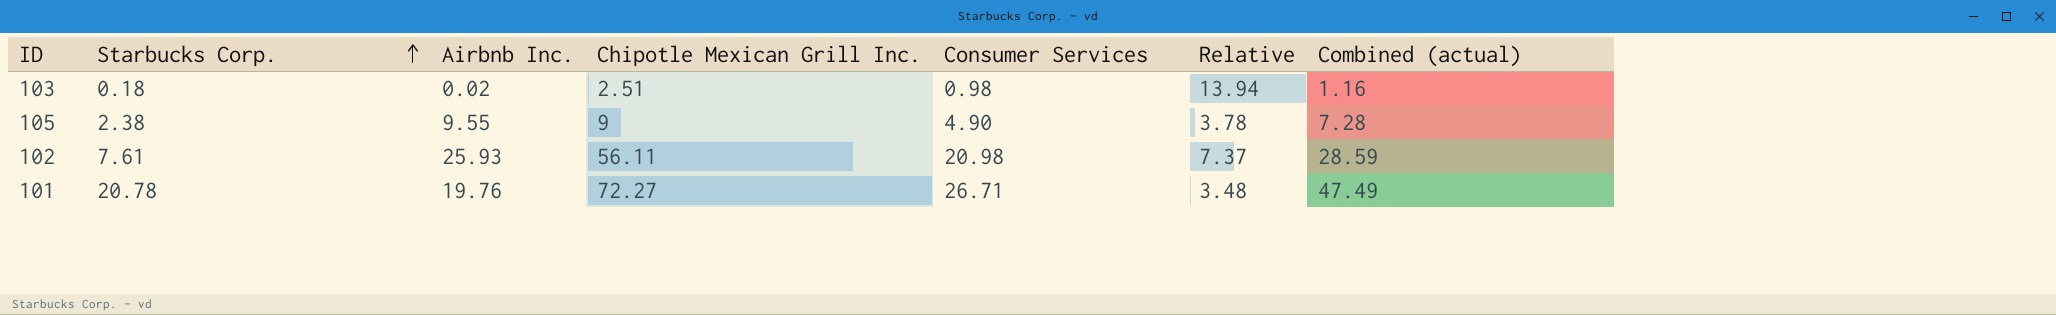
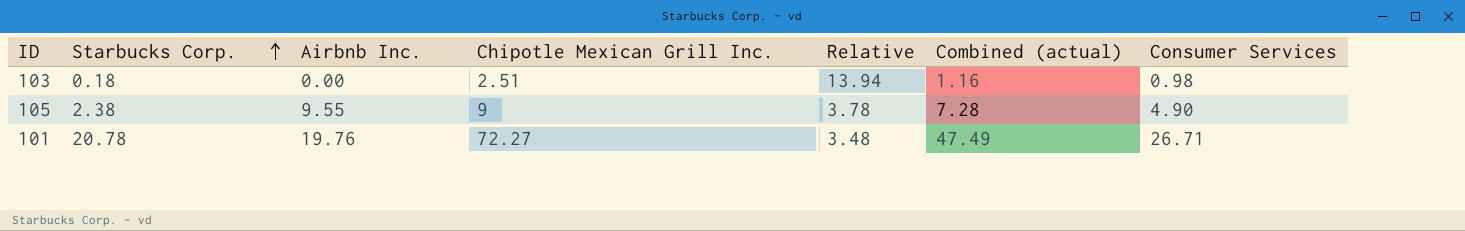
column Consumer Services | position: 5 -> 7
row 102: 7.61 | 25.93 | 56.11 | 20.98 | 7.37 | 28.59 -> none
103 | Airbnb Inc.: 0.02 -> 0.00

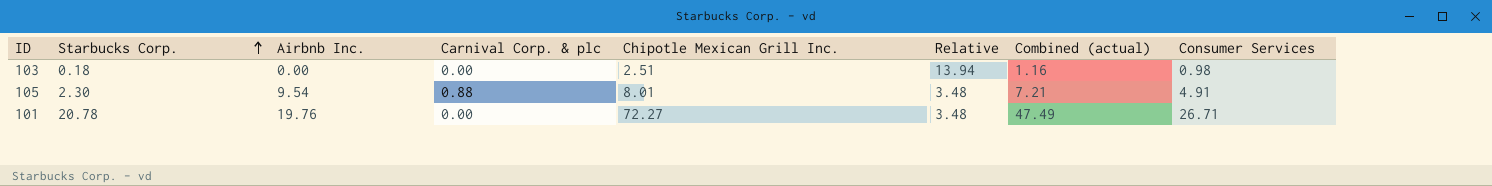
column Carnival Corp. & plc | position: none -> 4
105 | Starbucks Corp.: 2.38 -> 2.30
105 | Airbnb Inc.: 9.55 -> 9.54
105 | Chipotle Mexican Grill Inc.: 9 -> 8.01
105 | Relative: 3.78 -> 3.48
105 | Combined (actual): 7.28 -> 7.21
105 | Consumer Services: 4.90 -> 4.91

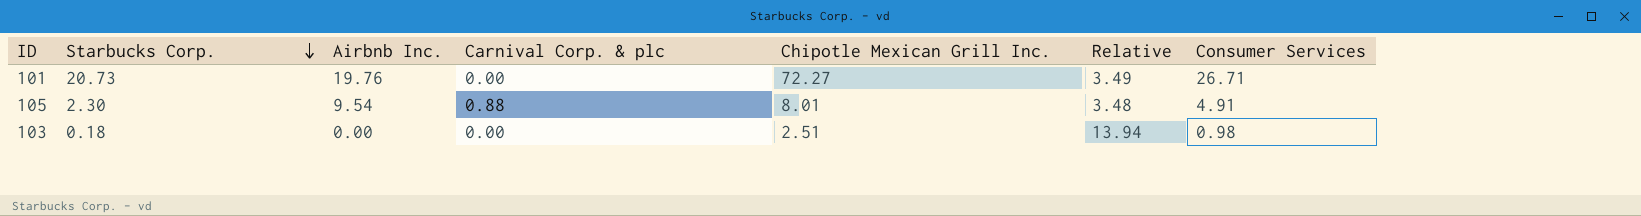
row order: Starbucks Corp. ascending -> Starbucks Corp. descending
column Combined (actual) | formula: [Starbucks Corp.] + [Consumer Services] -> none
101 | Starbucks Corp.: 20.78 -> 20.73
101 | Relative: 3.48 -> 3.49

